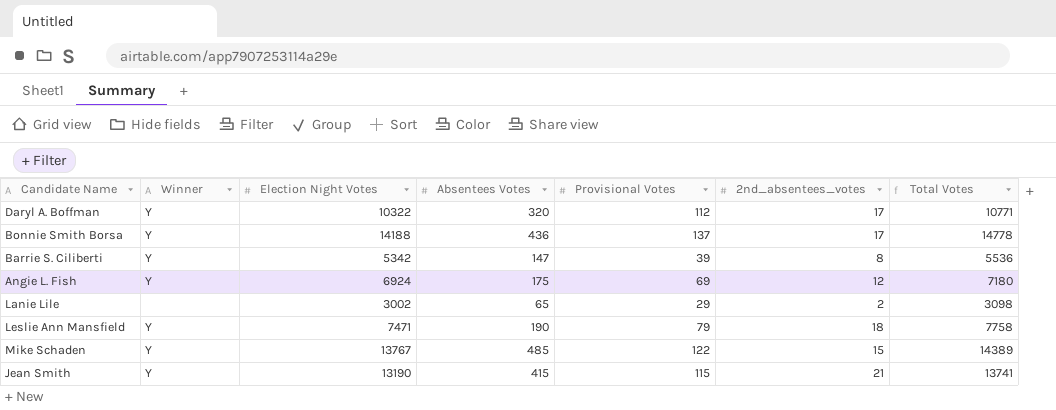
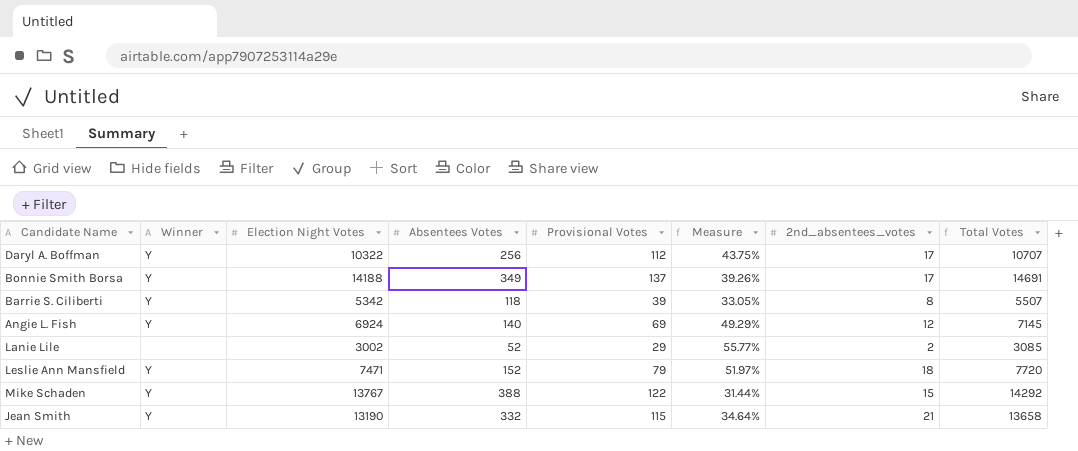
column Measure | formula: none -> [Provisional Votes] / [Absentees Votes]
Daryl A. Boffman | Absentees Votes: 320 -> 256
Daryl A. Boffman | Total Votes: 10771 -> 10707
Bonnie Smith Borsa | Absentees Votes: 436 -> 349
Bonnie Smith Borsa | Total Votes: 14778 -> 14691
Barrie S. Ciliberti | Absentees Votes: 147 -> 118
Barrie S. Ciliberti | Total Votes: 5536 -> 5507
Angie L. Fish | Absentees Votes: 175 -> 140
Angie L. Fish | Total Votes: 7180 -> 7145
Lanie Lile | Absentees Votes: 65 -> 52
Lanie Lile | Total Votes: 3098 -> 3085
Leslie Ann Mansfield | Absentees Votes: 190 -> 152
Leslie Ann Mansfield | Total Votes: 7758 -> 7720
Mike Schaden | Absentees Votes: 485 -> 388
Mike Schaden | Total Votes: 14389 -> 14292
Jean Smith | Absentees Votes: 415 -> 332
Jean Smith | Total Votes: 13741 -> 13658

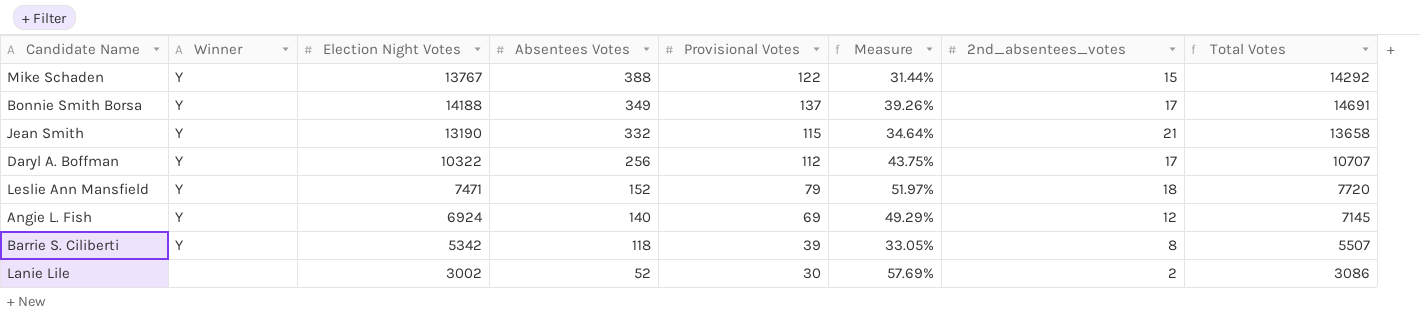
row order: none -> Absentees Votes descending
Lanie Lile | Provisional Votes: 29 -> 30
Lanie Lile | Measure: 55.77% -> 57.69%
Lanie Lile | Total Votes: 3085 -> 3086

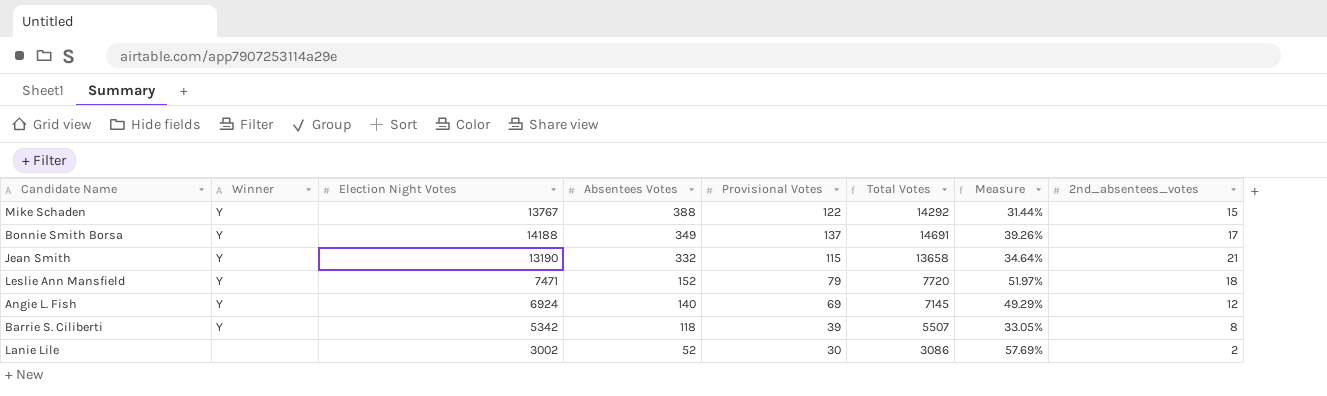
column Total Votes | position: 8 -> 6
row Daryl A. Boffman: Y | 10322 | 256 | 112 | 43.75% | 17 | 10707 -> none

